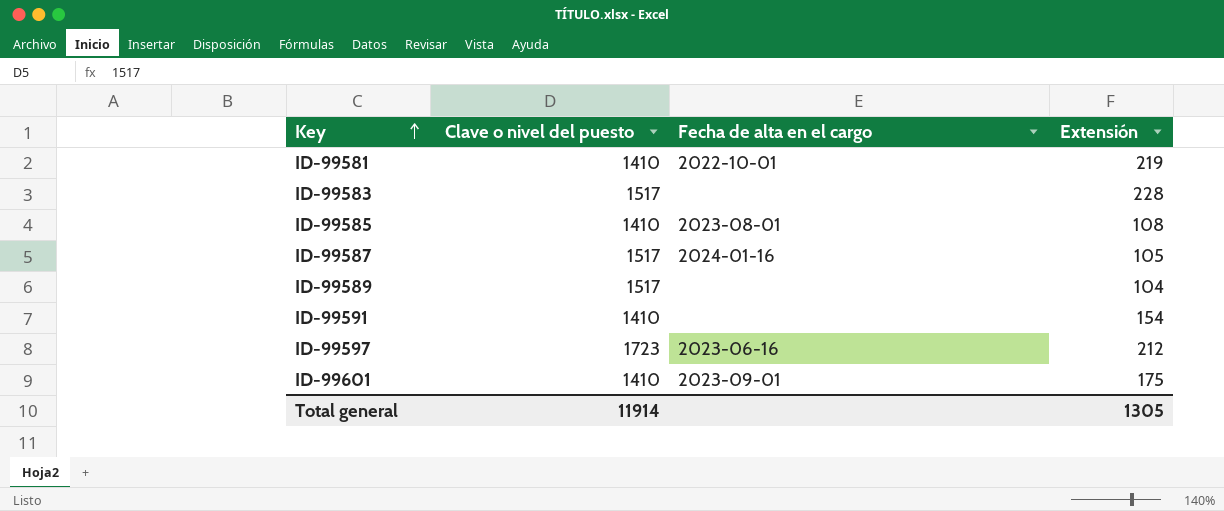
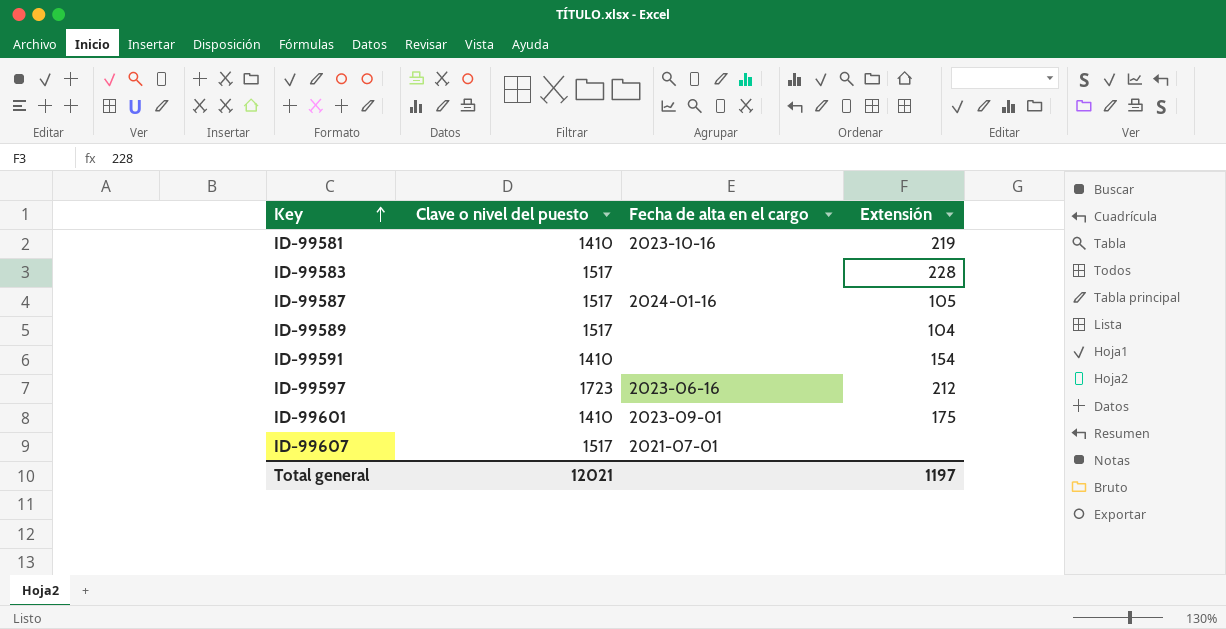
row ID-99585: 1410 | 2023-08-01 | 108 -> none
ID-99581 | Fecha de alta en el cargo: 2022-10-01 -> 2023-10-16
row ID-99607: none -> 1517 | 2021-07-01 | none
Total general | Clave o nivel del puesto: 11914 -> 12021
Total general | Extensión: 1305 -> 1197

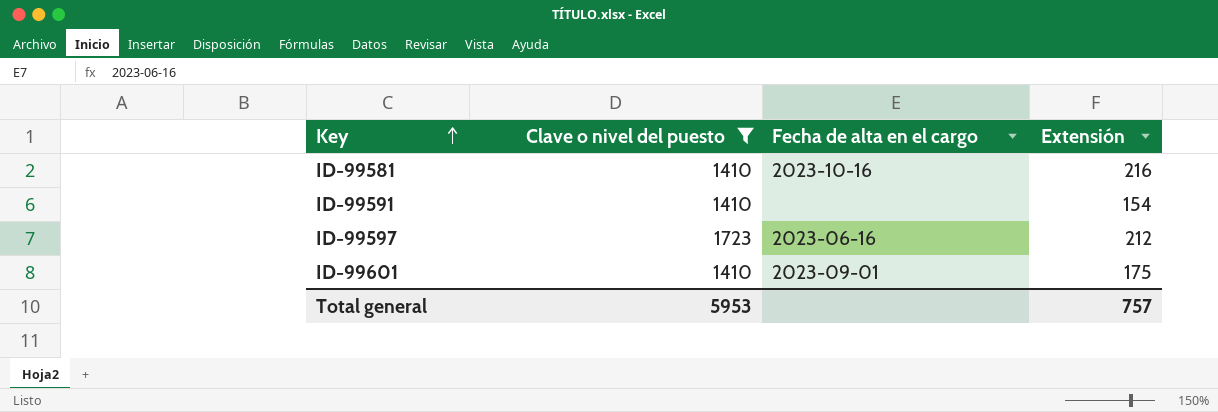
filter: none -> Clave o nivel del puesto != 1517
ID-99581 | Extensión: 219 -> 216
Total general | Clave o nivel del puesto: 12021 -> 5953
Total general | Extensión: 1197 -> 757

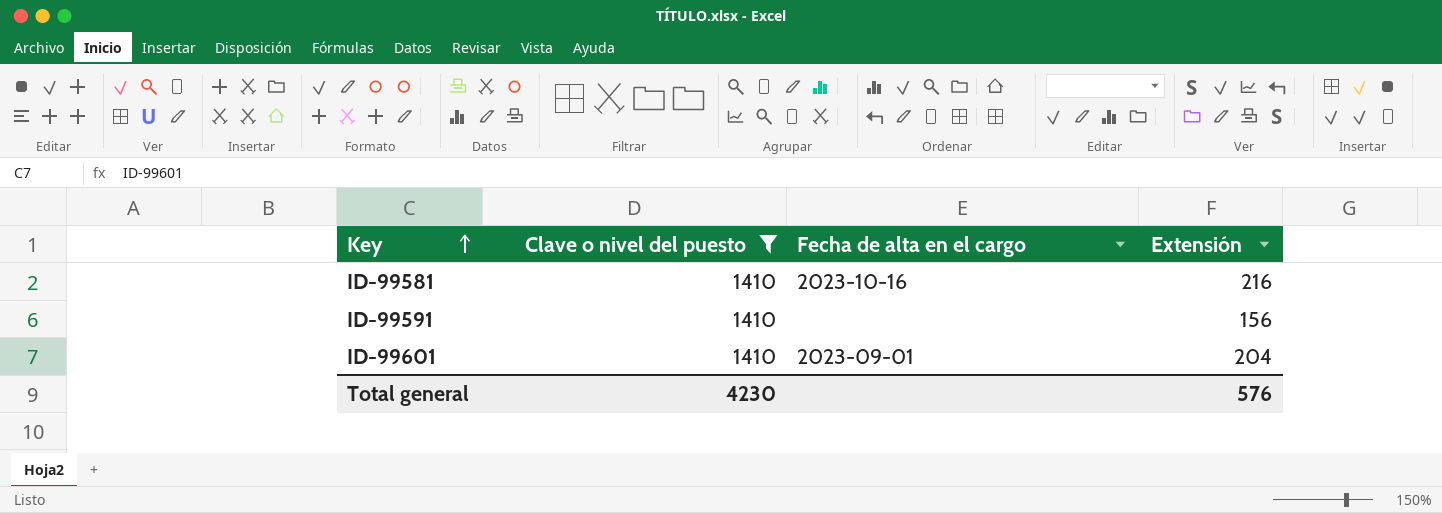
row ID-99597: 1723 | 2023-06-16 | 212 -> none
ID-99591 | Extensión: 154 -> 156
ID-99601 | Extensión: 175 -> 204
Total general | Clave o nivel del puesto: 5953 -> 4230
Total general | Extensión: 757 -> 576

